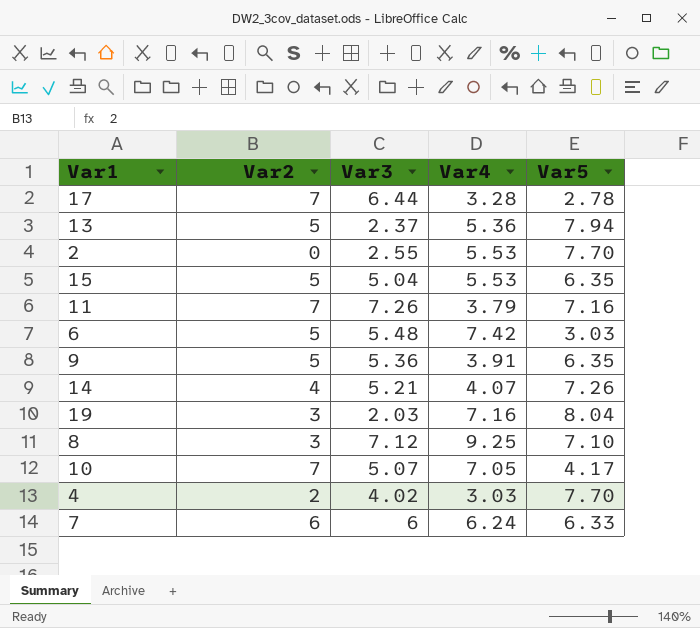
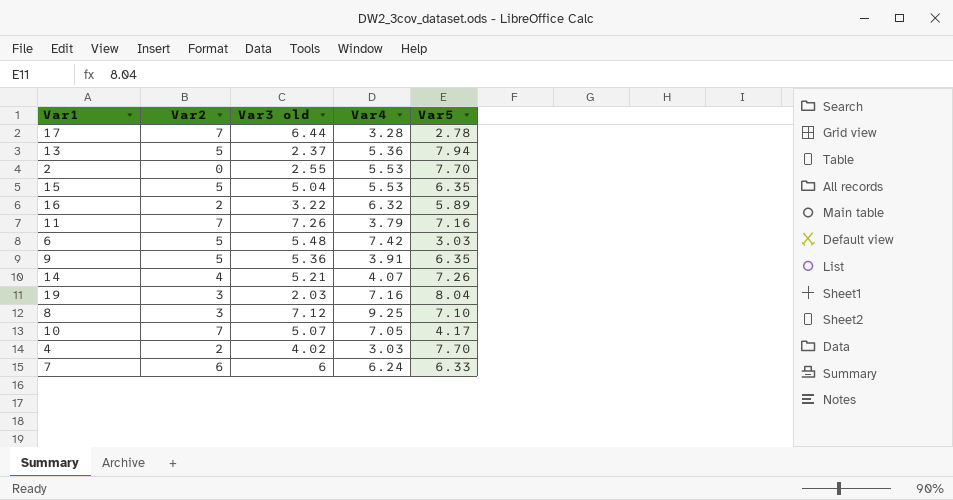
column name: Var3 -> Var3 old
row 16: none -> 2 | 3.22 | 6.32 | 5.89

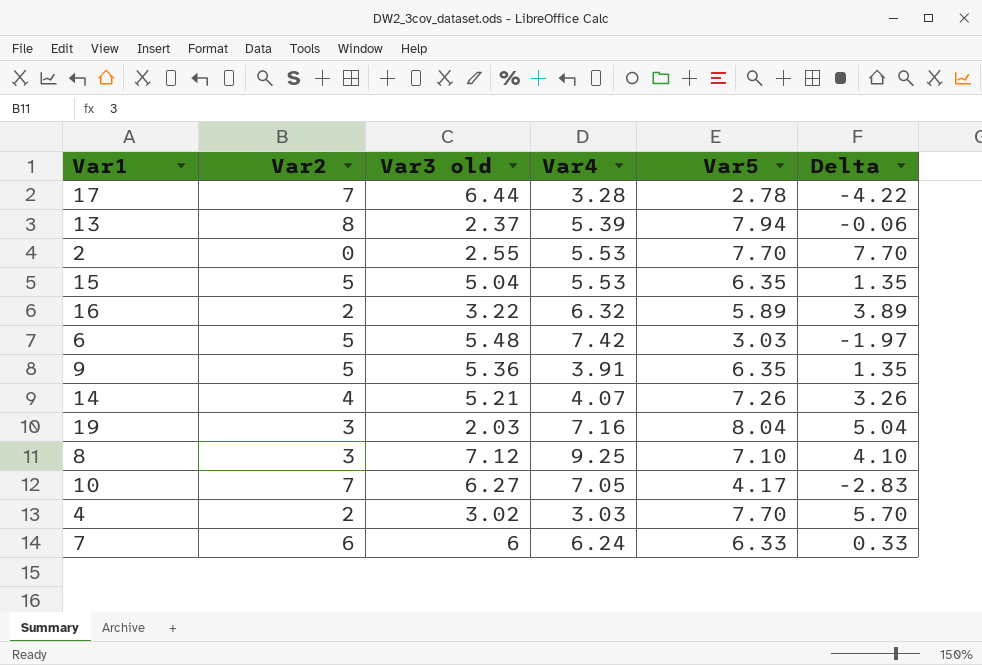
column Delta | formula: none -> [Var5] - [Var2]
row 11: 7 | 7.26 | 3.79 | 7.16 -> none
13 | Var2: 5 -> 8
13 | Var4: 5.36 -> 5.39
10 | Var3 old: 5.07 -> 6.27
4 | Var3 old: 4.02 -> 3.02

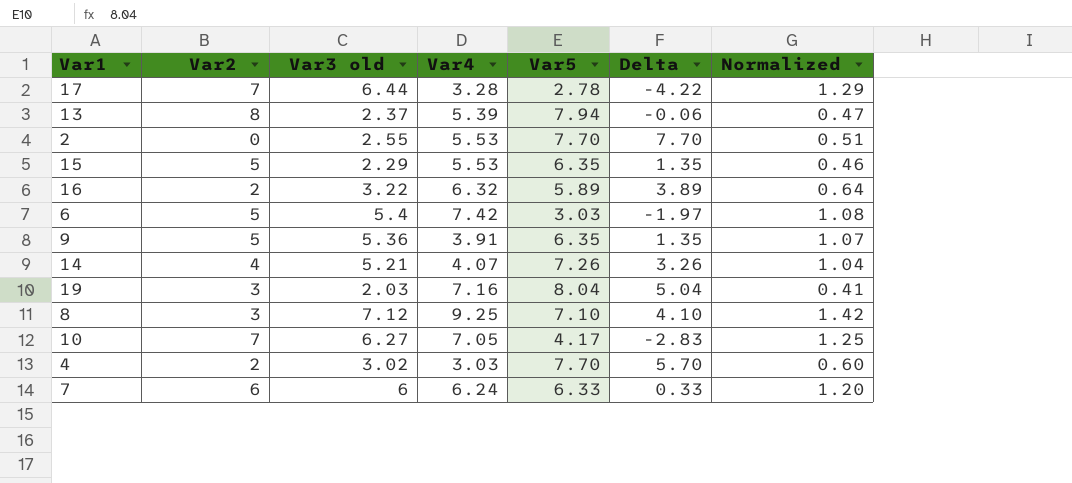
column Normalized | formula: none -> [Var3 old] * 0.2
15 | Var3 old: 5.04 -> 2.29
6 | Var3 old: 5.48 -> 5.4

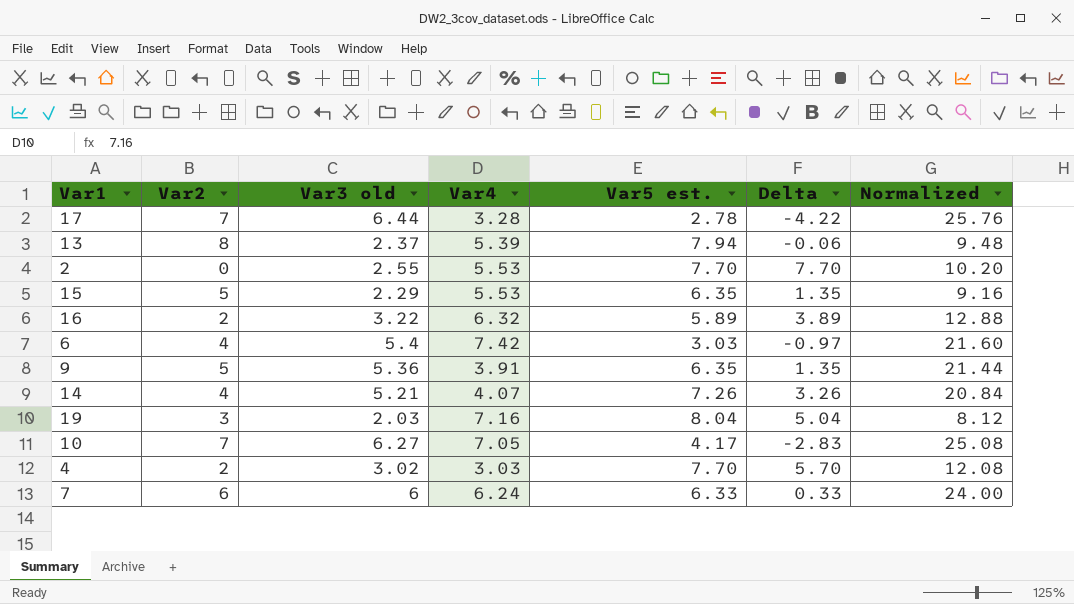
column name: Var5 -> Var5 est.
column Normalized | formula: [Var3 old] * 0.2 -> [Var3 old] * 4
row 8: 3 | 7.12 | 9.25 | 7.10 | 4.10 | 1.42 -> none
6 | Var2: 5 -> 4
6 | Delta: -1.97 -> -0.97

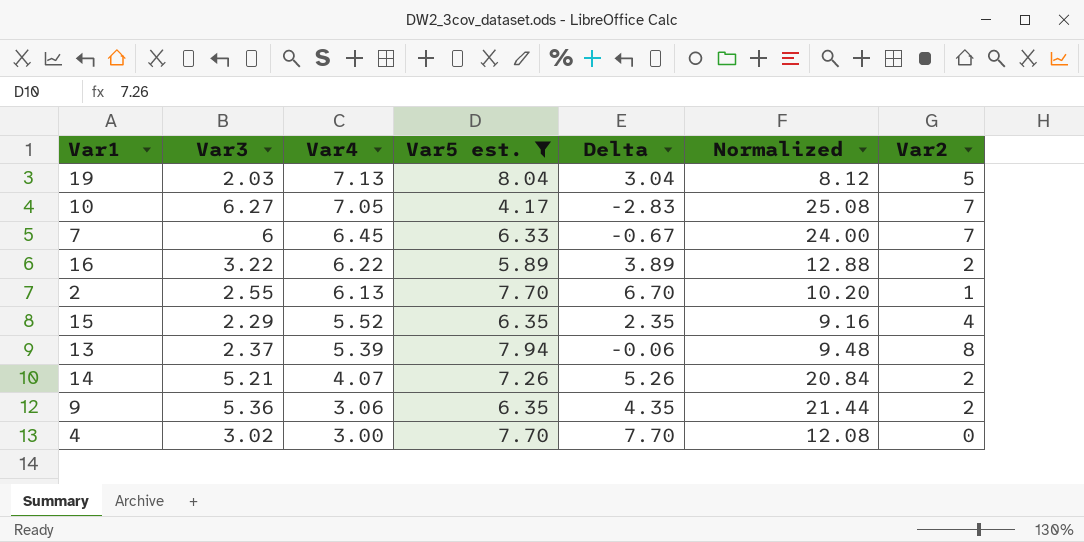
filter: none -> Var5 est. >= 4.17
row order: none -> Var4 descending
column name: Var3 old -> Var3
column Var2 | position: 2 -> 7
19 | Var4: 7.16 -> 7.13
19 | Delta: 5.04 -> 3.04
19 | Var2: 3 -> 5
7 | Var4: 6.24 -> 6.45
7 | Delta: 0.33 -> -0.67
7 | Var2: 6 -> 7
16 | Var4: 6.32 -> 6.22
2 | Var4: 5.53 -> 6.13
2 | Delta: 7.70 -> 6.70
2 | Var2: 0 -> 1
15 | Var4: 5.53 -> 5.52
15 | Delta: 1.35 -> 2.35
15 | Var2: 5 -> 4
14 | Delta: 3.26 -> 5.26
14 | Var2: 4 -> 2
9 | Var4: 3.91 -> 3.06
9 | Delta: 1.35 -> 4.35
9 | Var2: 5 -> 2
4 | Var4: 3.03 -> 3.00
4 | Delta: 5.70 -> 7.70
4 | Var2: 2 -> 0

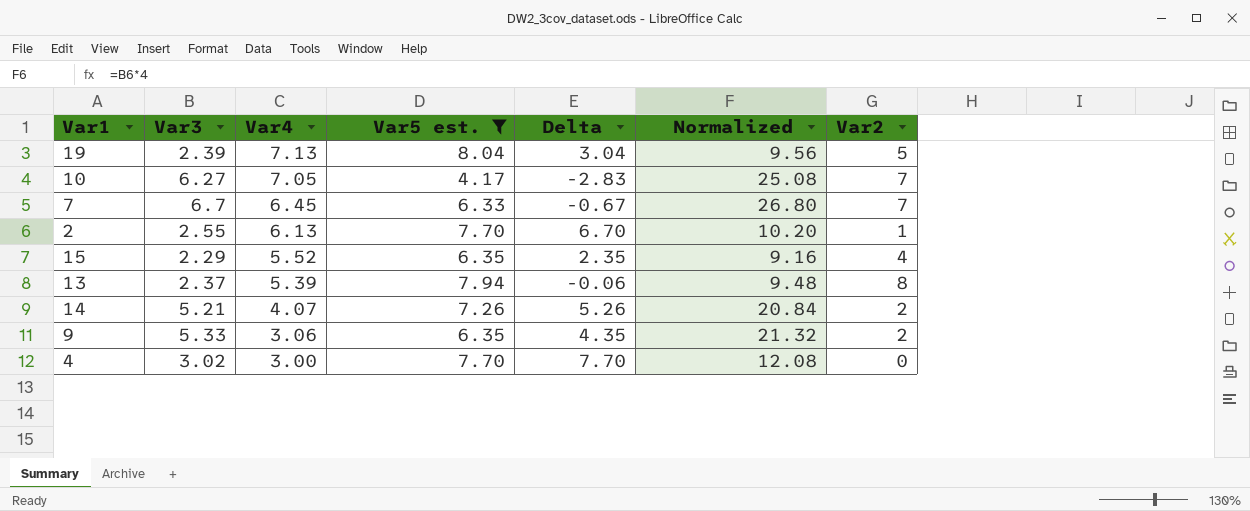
row 16: 3.22 | 6.22 | 5.89 | 3.89 | 12.88 | 2 -> none
19 | Var3: 2.03 -> 2.39
19 | Normalized: 8.12 -> 9.56
7 | Var3: 6 -> 6.7
7 | Normalized: 24.00 -> 26.80
9 | Var3: 5.36 -> 5.33
9 | Normalized: 21.44 -> 21.32

